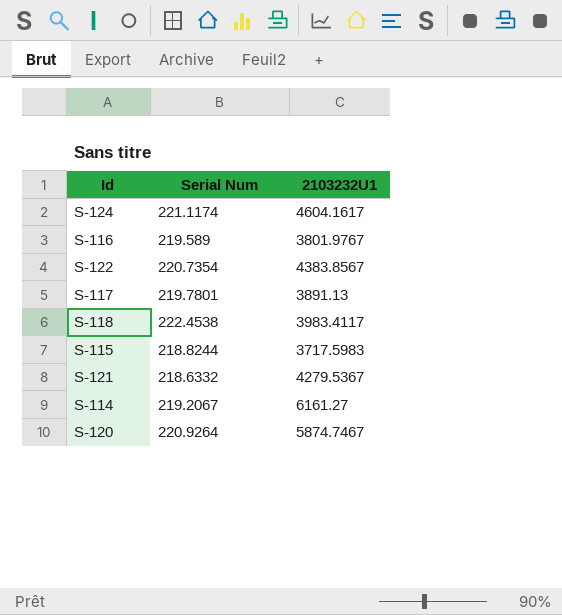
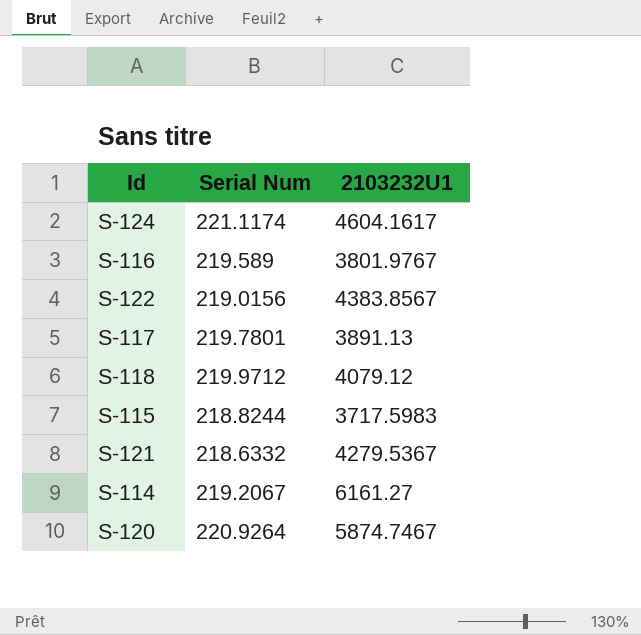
S-122 | Serial Num: 220.7354 -> 219.0156
S-118 | Serial Num: 222.4538 -> 219.9712
S-118 | 2103232U1: 3983.4117 -> 4079.12

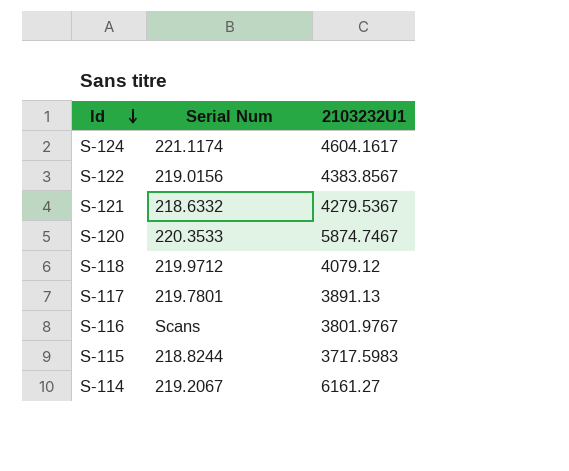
row order: none -> Id descending
S-120 | Serial Num: 220.9264 -> 220.3533
S-116 | Serial Num: 219.589 -> Scans

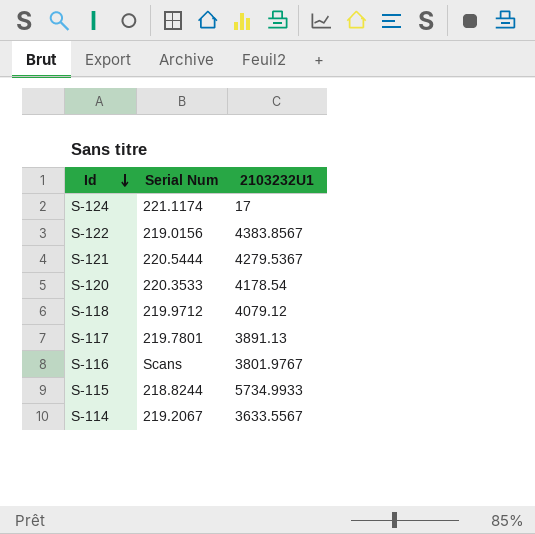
S-124 | 2103232U1: 4604.1617 -> 17
S-121 | Serial Num: 218.6332 -> 220.5444
S-120 | 2103232U1: 5874.7467 -> 4178.54
S-115 | 2103232U1: 3717.5983 -> 5734.9933
S-114 | 2103232U1: 6161.27 -> 3633.5567

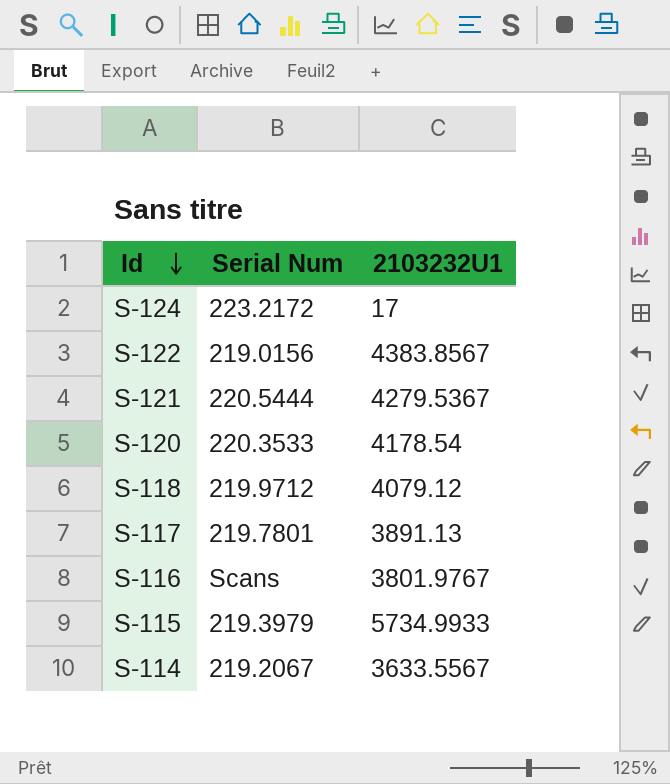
S-124 | Serial Num: 221.1174 -> 223.2172
S-115 | Serial Num: 218.8244 -> 219.3979

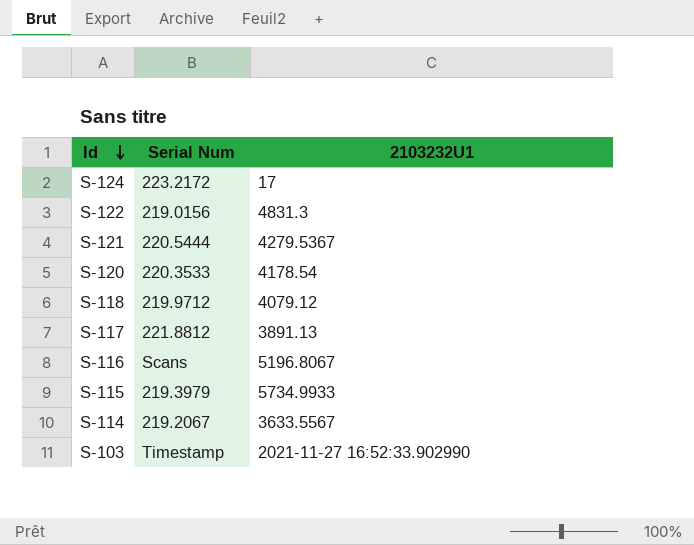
S-122 | 2103232U1: 4383.8567 -> 4831.3
S-117 | Serial Num: 219.7801 -> 221.8812
S-116 | 2103232U1: 3801.9767 -> 5196.8067
row S-103: none -> Timestamp | 2021-11-27 16:52:33.902990

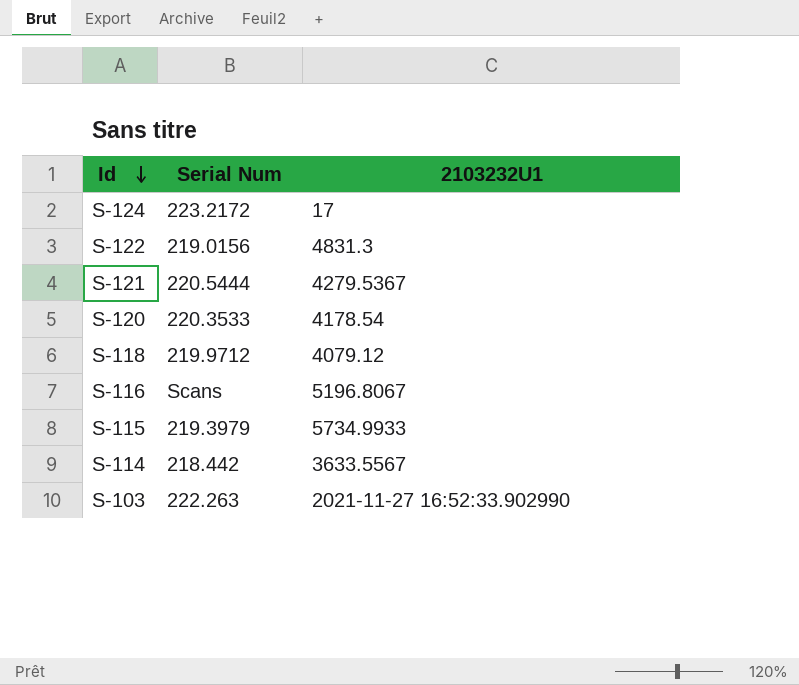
row S-117: 221.8812 | 3891.13 -> none
S-114 | Serial Num: 219.2067 -> 218.442
S-103 | Serial Num: Timestamp -> 222.263

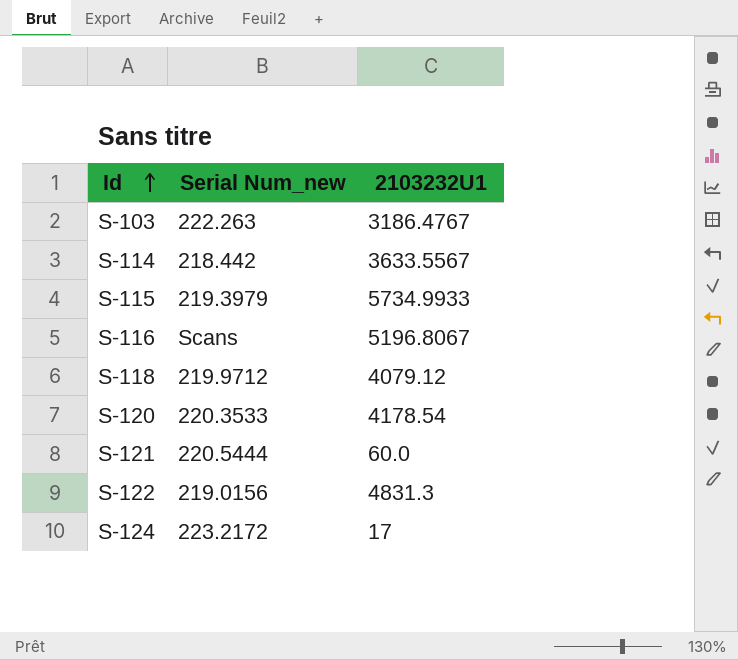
row order: Id descending -> Id ascending
column name: Serial Num -> Serial Num_new
S-103 | 2103232U1: 2021-11-27 16:52:33.902990 -> 3186.4767
S-121 | 2103232U1: 4279.5367 -> 60.0

